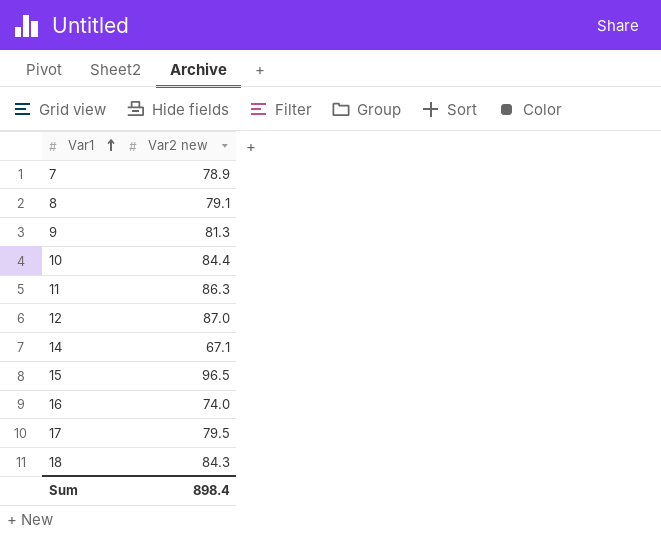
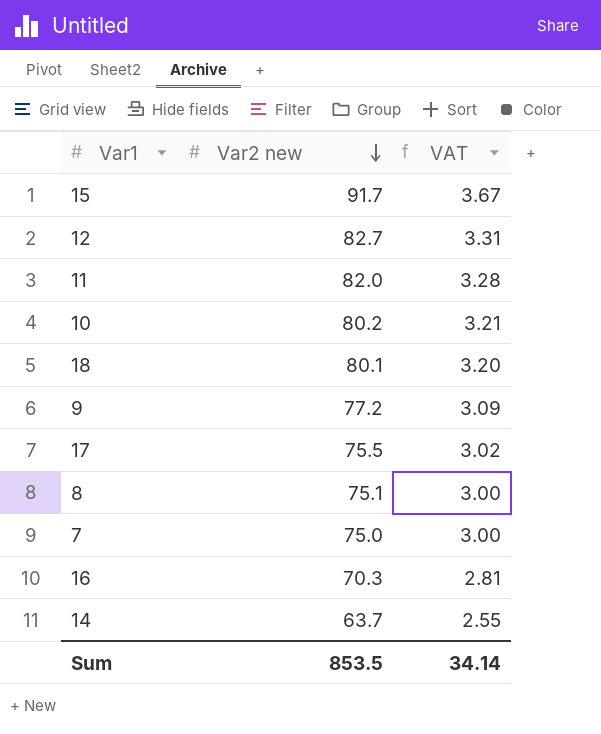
row order: Var1 ascending -> Var2 new descending
column VAT | formula: none -> [Var2 new] * 0.04
15 | Var2 new: 96.5 -> 91.7
12 | Var2 new: 87.0 -> 82.7
11 | Var2 new: 86.3 -> 82.0
10 | Var2 new: 84.4 -> 80.2
18 | Var2 new: 84.3 -> 80.1
9 | Var2 new: 81.3 -> 77.2
17 | Var2 new: 79.5 -> 75.5
8 | Var2 new: 79.1 -> 75.1
7 | Var2 new: 78.9 -> 75.0
16 | Var2 new: 74.0 -> 70.3
14 | Var2 new: 67.1 -> 63.7
Sum | Var2 new: 898.4 -> 853.5

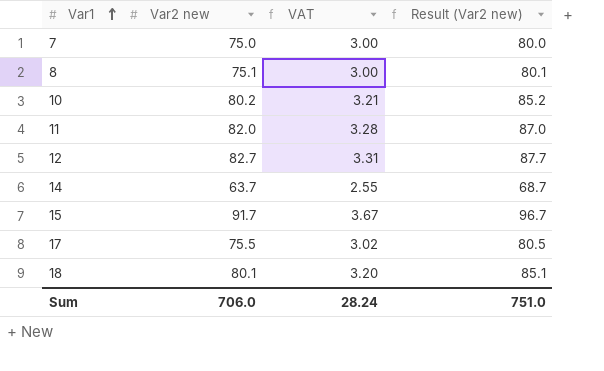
row order: Var2 new descending -> Var1 ascending
column Result (Var2 new) | formula: none -> [Var2 new] + 5
row 9: 77.2 | 3.09 -> none
row 16: 70.3 | 2.81 -> none
Sum | Var2 new: 853.5 -> 706.0
Sum | VAT: 34.14 -> 28.24

